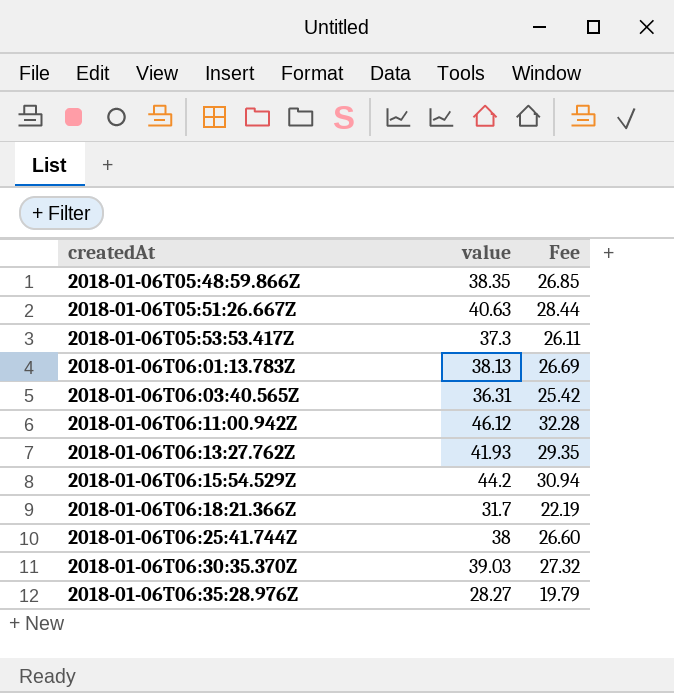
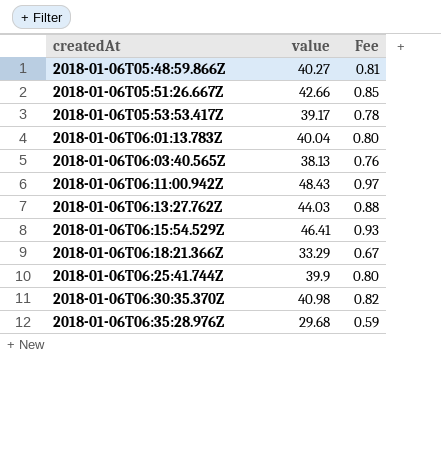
column Fee | formula: [value] * 0.7 -> [value] * 0.02
2018-01-06T05:48:59.866Z | value: 38.35 -> 40.27
2018-01-06T05:51:26.667Z | value: 40.63 -> 42.66
2018-01-06T05:53:53.417Z | value: 37.3 -> 39.17
2018-01-06T06:01:13.783Z | value: 38.13 -> 40.04
2018-01-06T06:03:40.565Z | value: 36.31 -> 38.13
2018-01-06T06:11:00.942Z | value: 46.12 -> 48.43
2018-01-06T06:13:27.762Z | value: 41.93 -> 44.03
2018-01-06T06:15:54.529Z | value: 44.2 -> 46.41
2018-01-06T06:18:21.366Z | value: 31.7 -> 33.29
2018-01-06T06:25:41.744Z | value: 38 -> 39.9
2018-01-06T06:30:35.370Z | value: 39.03 -> 40.98
2018-01-06T06:35:28.976Z | value: 28.27 -> 29.68

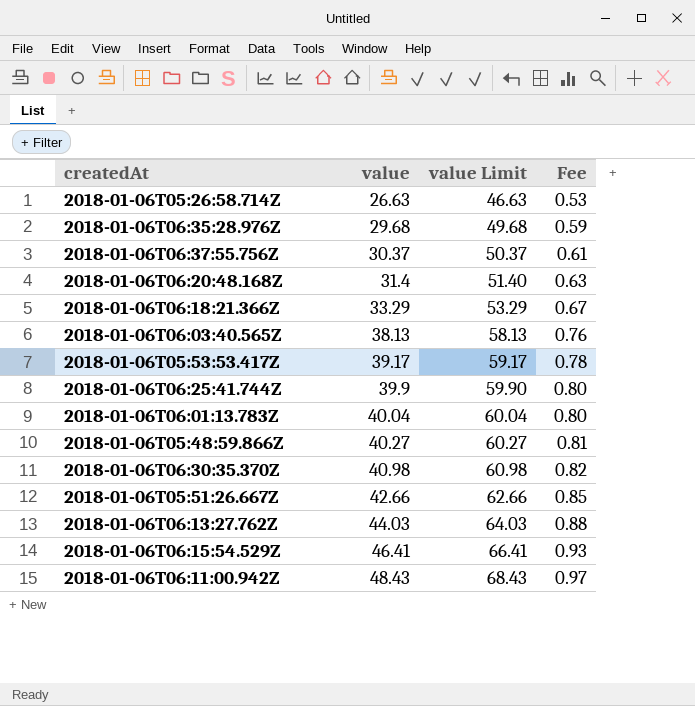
row order: createdAt ascending -> value ascending
column value Limit | formula: none -> [value] + 20
row 2018-01-06T05:26:58.714Z: none -> 26.63 | 46.63 | 0.53
row 2018-01-06T06:37:55.756Z: none -> 30.37 | 50.37 | 0.61
row 2018-01-06T06:20:48.168Z: none -> 31.4 | 51.40 | 0.63

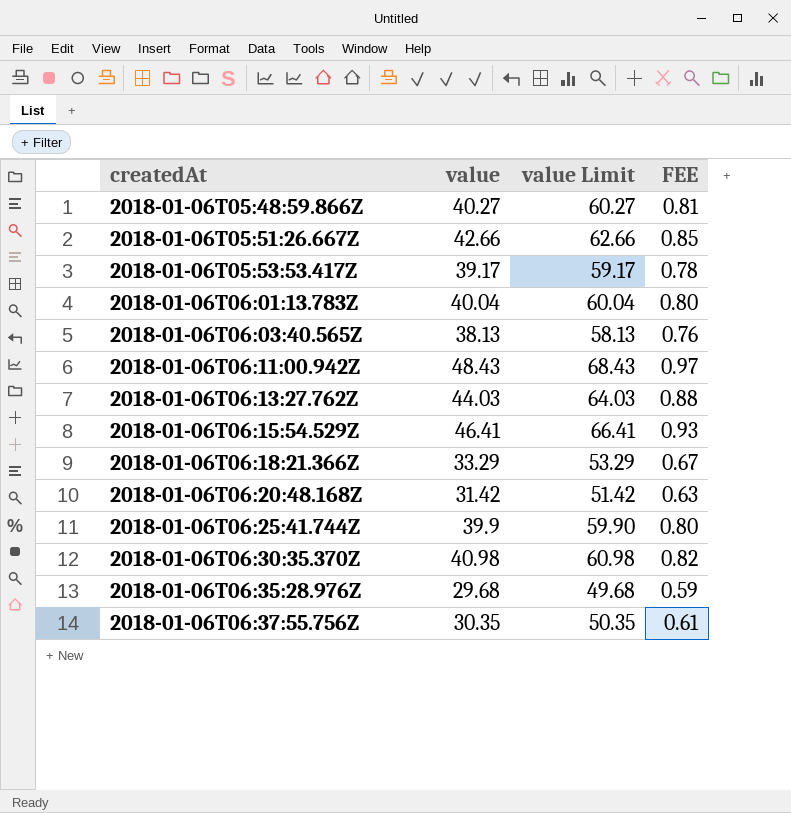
row order: value ascending -> createdAt ascending
column name: Fee -> FEE
row 2018-01-06T05:26:58.714Z: 26.63 | 46.63 | 0.53 -> none
2018-01-06T06:20:48.168Z | value: 31.4 -> 31.42
2018-01-06T06:20:48.168Z | value Limit: 51.40 -> 51.42
2018-01-06T06:37:55.756Z | value: 30.37 -> 30.35
2018-01-06T06:37:55.756Z | value Limit: 50.37 -> 50.35

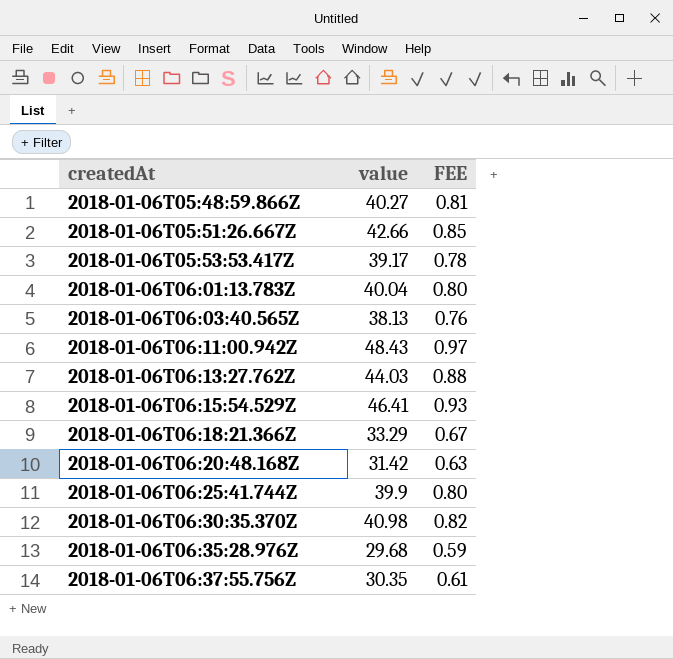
column value Limit | formula: [value] + 20 -> none

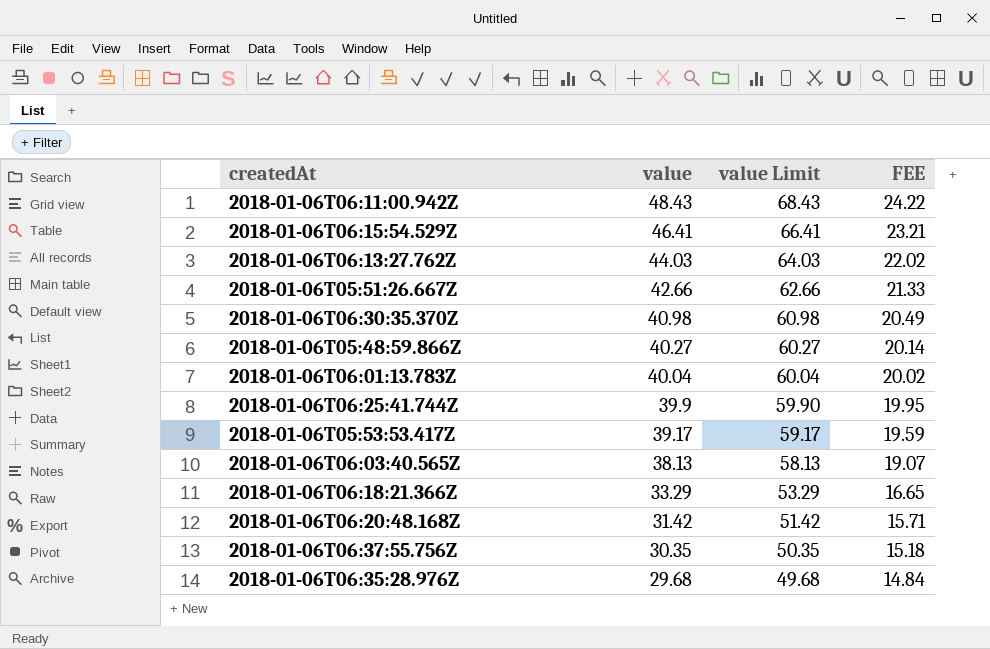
row order: createdAt ascending -> value descending
column value Limit | formula: none -> [value] + 20
column FEE | formula: [value] * 0.02 -> [value] * 0.5

